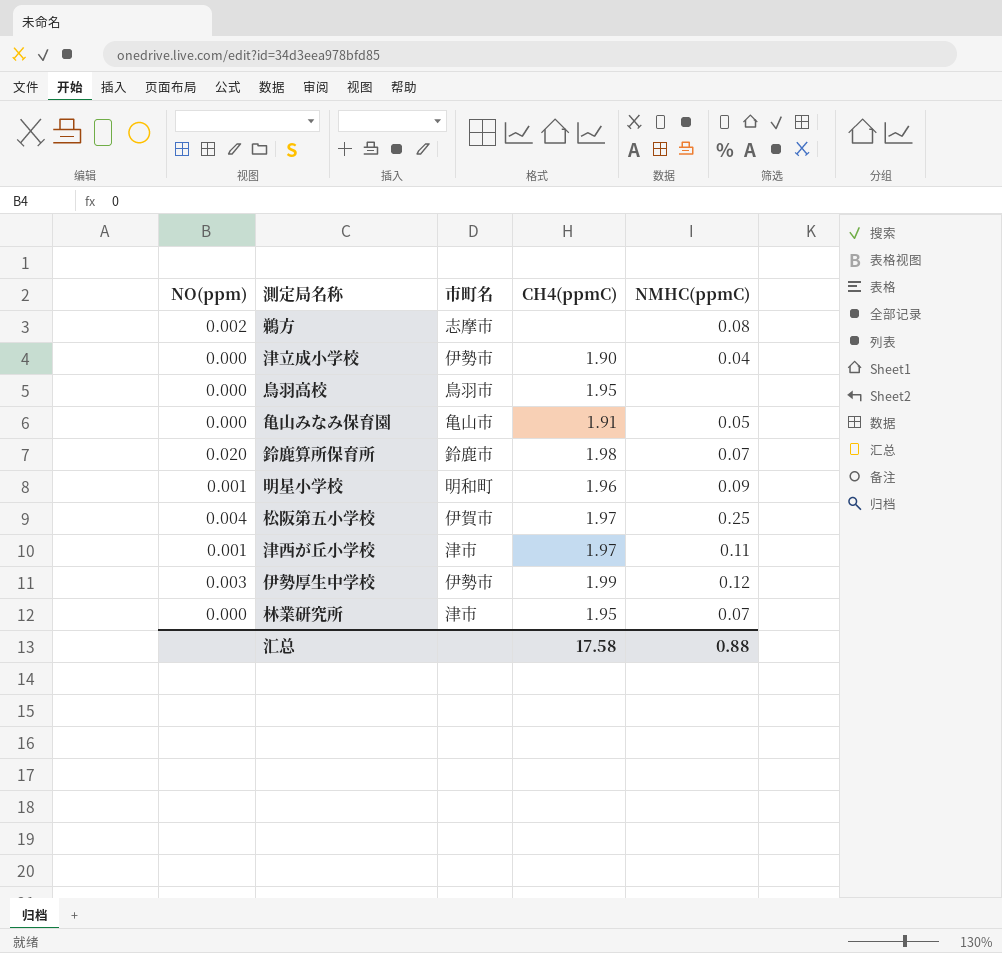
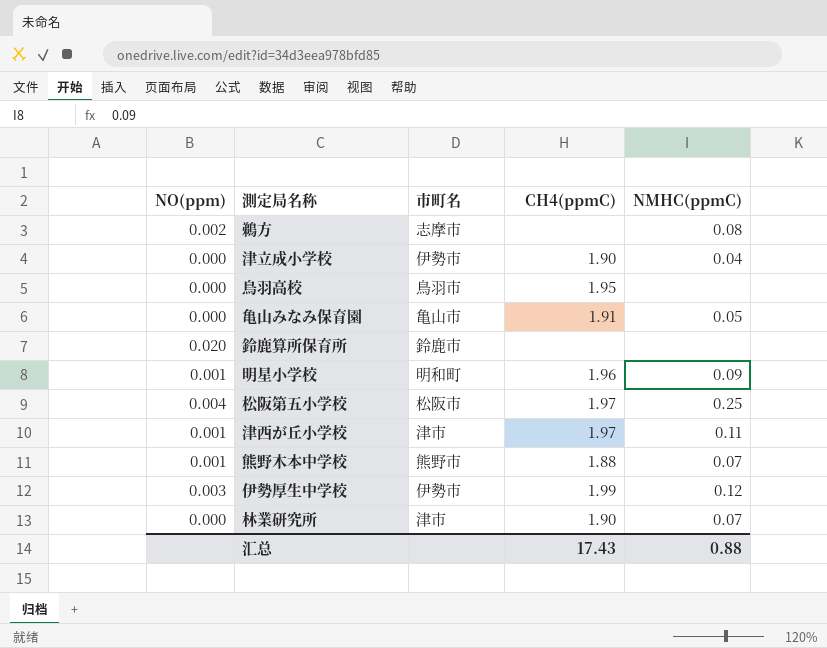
鈴鹿算所保育所 | CH4(ppmC): 1.98 -> none
鈴鹿算所保育所 | NMHC(ppmC): 0.07 -> none
松阪第五小学校 | 市町名: 伊賀市 -> 松阪市
row 熊野木本中学校: none -> 0.001 | 熊野市 | 1.88 | 0.07
林業研究所 | CH4(ppmC): 1.95 -> 1.90
汇总 | CH4(ppmC): 17.58 -> 17.43

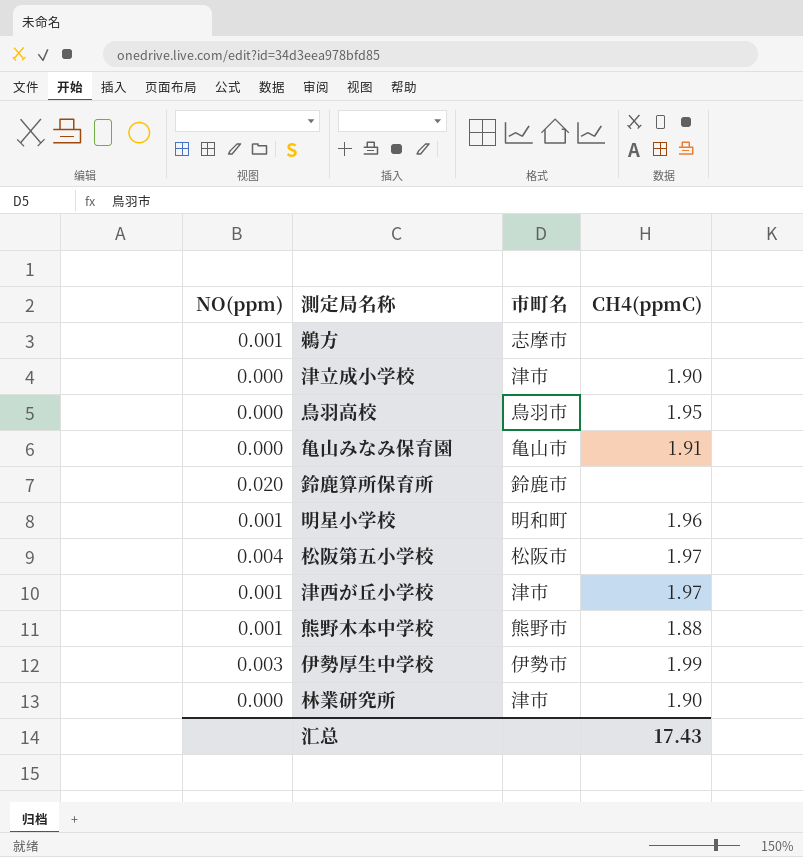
column NMHC(ppmC) | position: 5 -> none
鵜方 | NO(ppm): 0.002 -> 0.001
津立成小学校 | 市町名: 伊勢市 -> 津市

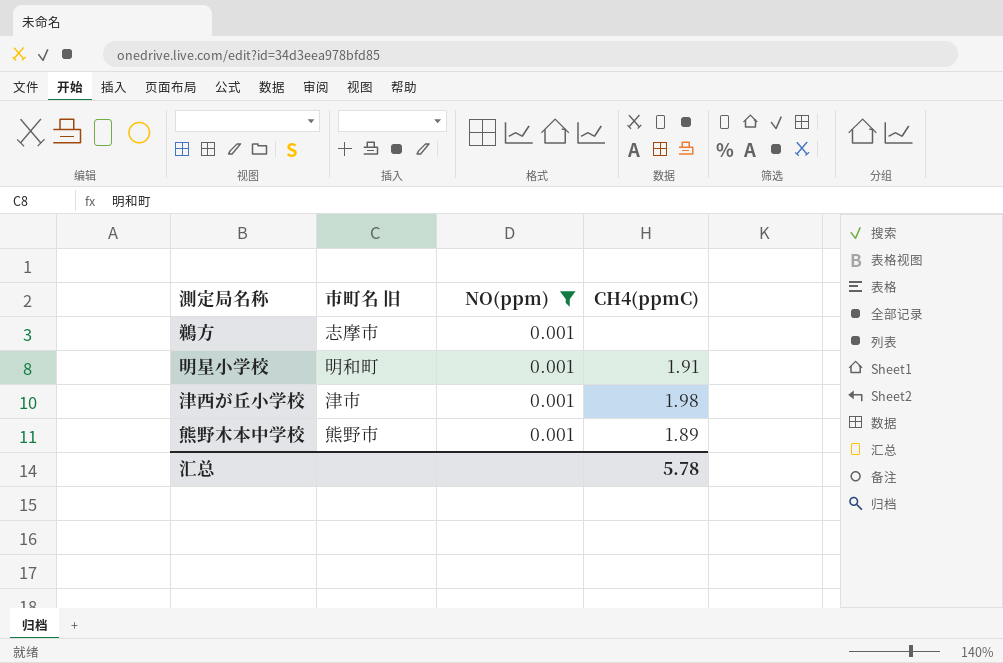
filter: none -> NO(ppm) = 0.001
column name: 市町名 -> 市町名 旧
column NO(ppm) | position: 1 -> 3
明星小学校 | CH4(ppmC): 1.96 -> 1.91
津西が丘小学校 | CH4(ppmC): 1.97 -> 1.98
熊野木本中学校 | CH4(ppmC): 1.88 -> 1.89
汇总 | CH4(ppmC): 17.43 -> 5.78

